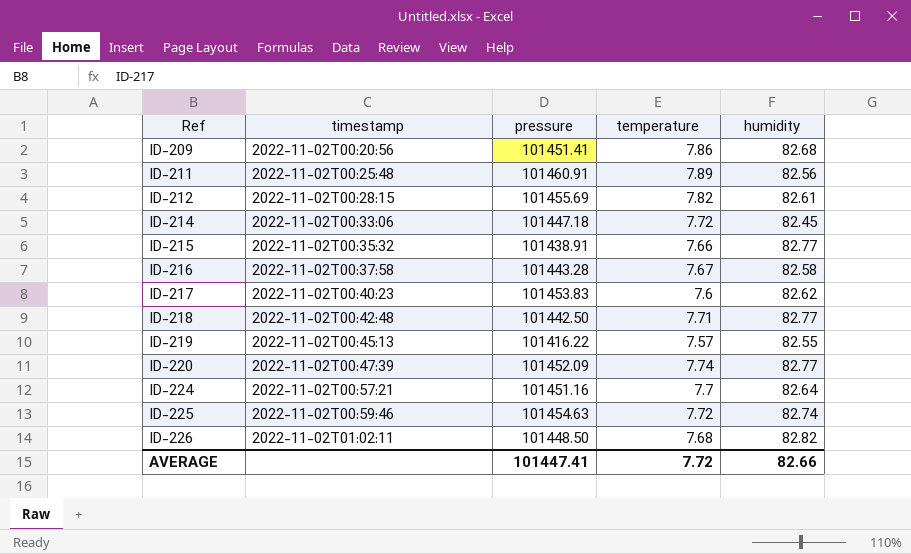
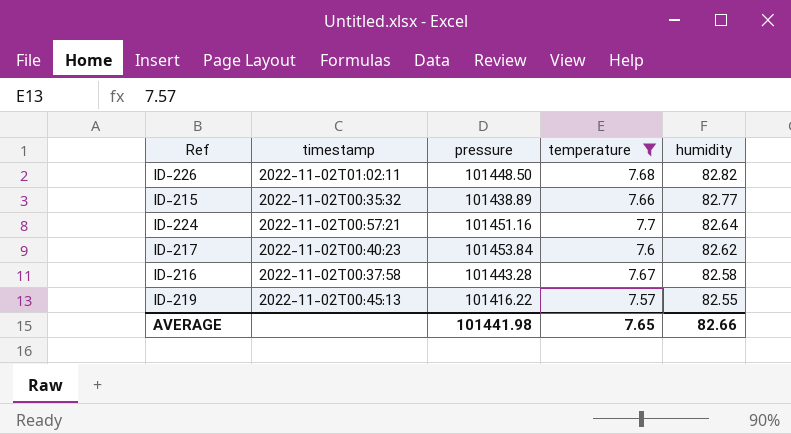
filter: none -> temperature <= 7.7
row order: Ref ascending -> humidity descending
ID-215 | pressure: 101438.91 -> 101438.89
ID-217 | pressure: 101453.83 -> 101453.84
AVERAGE | pressure: 101447.41 -> 101441.98
AVERAGE | temperature: 7.72 -> 7.65

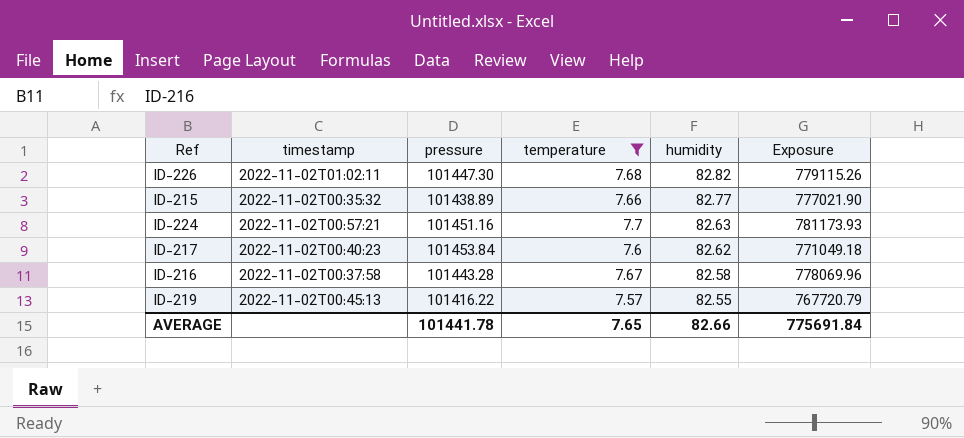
column Exposure | formula: none -> [pressure] * [temperature]
ID-226 | pressure: 101448.50 -> 101447.30
ID-224 | humidity: 82.64 -> 82.63
AVERAGE | pressure: 101441.98 -> 101441.78

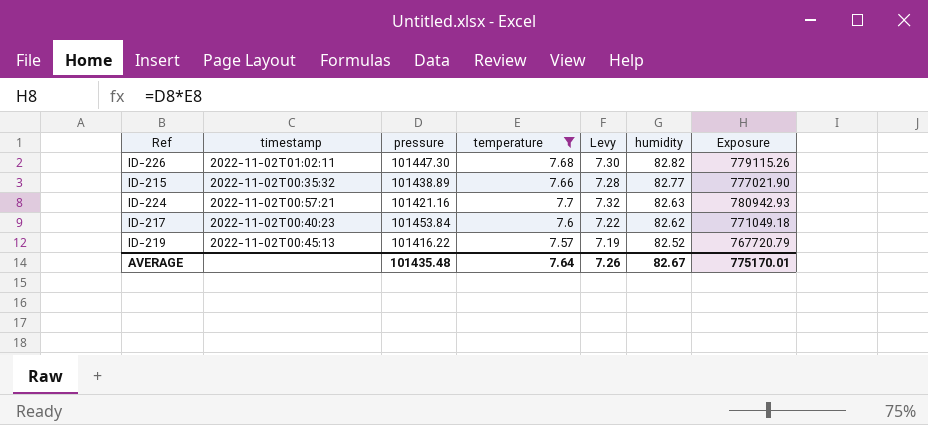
column Levy | formula: none -> [temperature] * 0.95
row ID-216: 2022-11-02T00:37:58 | 101443.28 | 7.67 | 82.58 | 778069.96 -> none
ID-224 | pressure: 101451.16 -> 101421.16
ID-224 | Exposure: 781173.93 -> 780942.93
ID-219 | humidity: 82.55 -> 82.52
AVERAGE | pressure: 101441.78 -> 101435.48
AVERAGE | temperature: 7.65 -> 7.64
AVERAGE | humidity: 82.66 -> 82.67
AVERAGE | Exposure: 775691.84 -> 775170.01

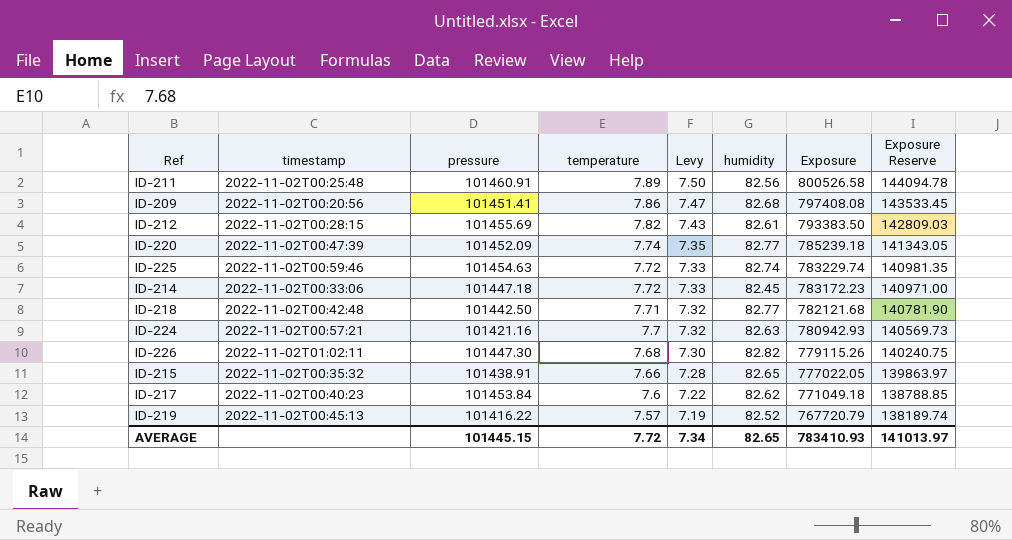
filter: temperature <= 7.7 -> none
row order: humidity descending -> temperature descending
column Exposure Reserve | formula: none -> [Exposure] * 0.18
ID-215 | pressure: 101438.89 -> 101438.91
ID-215 | humidity: 82.77 -> 82.65
ID-215 | Exposure: 777021.90 -> 777022.05
AVERAGE | pressure: 101435.48 -> 101445.15
AVERAGE | temperature: 7.64 -> 7.72
AVERAGE | Levy: 7.26 -> 7.34
AVERAGE | humidity: 82.67 -> 82.65
AVERAGE | Exposure: 775170.01 -> 783410.93

